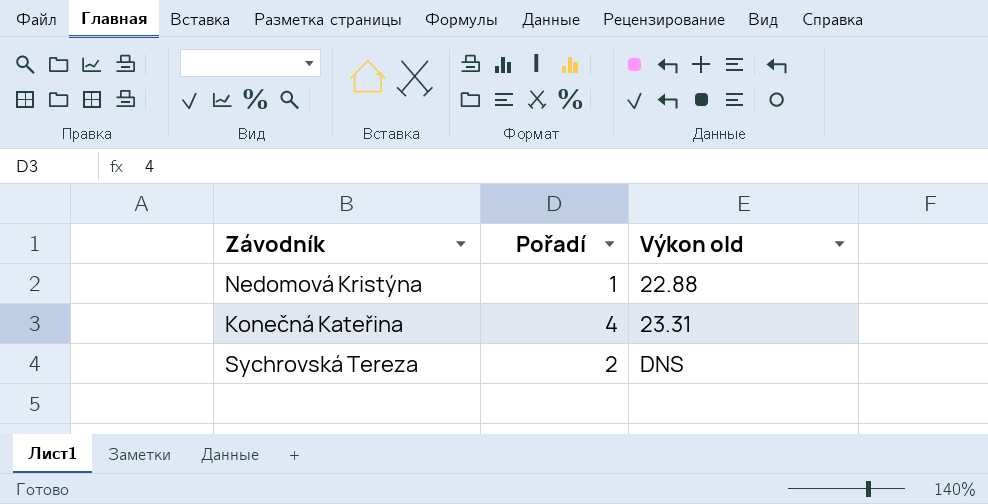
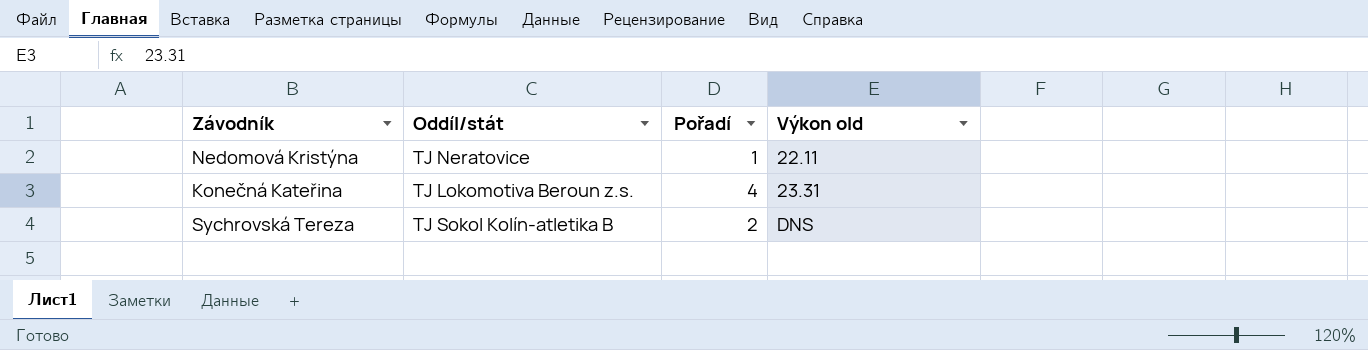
column Oddíl/stát | position: none -> 2
Nedomová Kristýna | Výkon old: 22.88 -> 22.11

